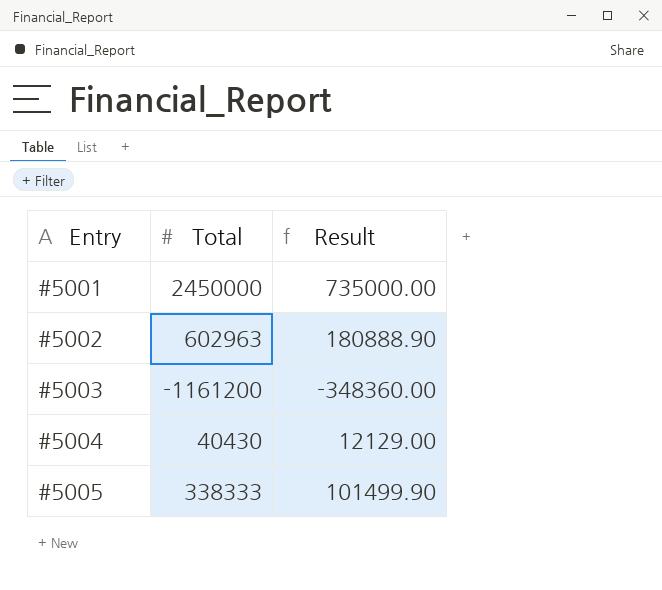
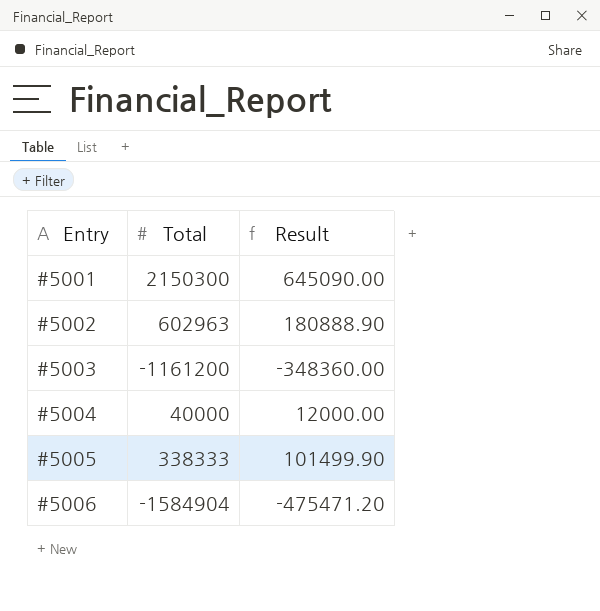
#5001 | Total: 2450000 -> 2150300
#5001 | Result: 735000.00 -> 645090.00
#5004 | Total: 40430 -> 40000
#5004 | Result: 12129.00 -> 12000.00
row #5006: none -> -1584904 | -475471.20

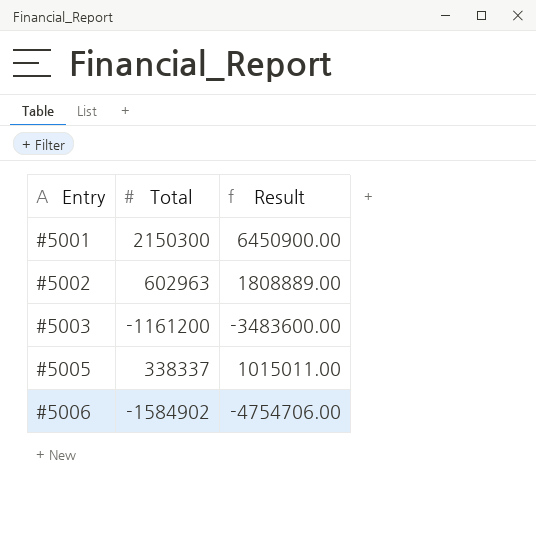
column Result | formula: [Total] * 0.3 -> [Total] * 3
row #5004: 40000 | 12000.00 -> none
#5005 | Total: 338333 -> 338337
#5006 | Total: -1584904 -> -1584902

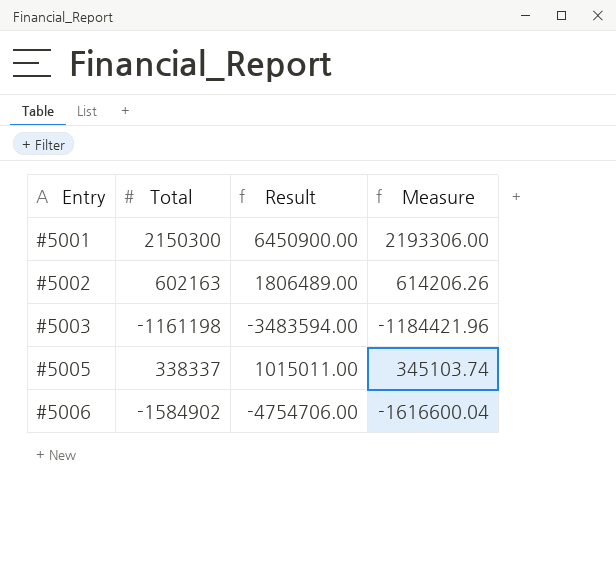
column Measure | formula: none -> [Total] * 1.02
#5002 | Total: 602963 -> 602163
#5002 | Result: 1808889.00 -> 1806489.00
#5003 | Total: -1161200 -> -1161198
#5003 | Result: -3483600.00 -> -3483594.00

